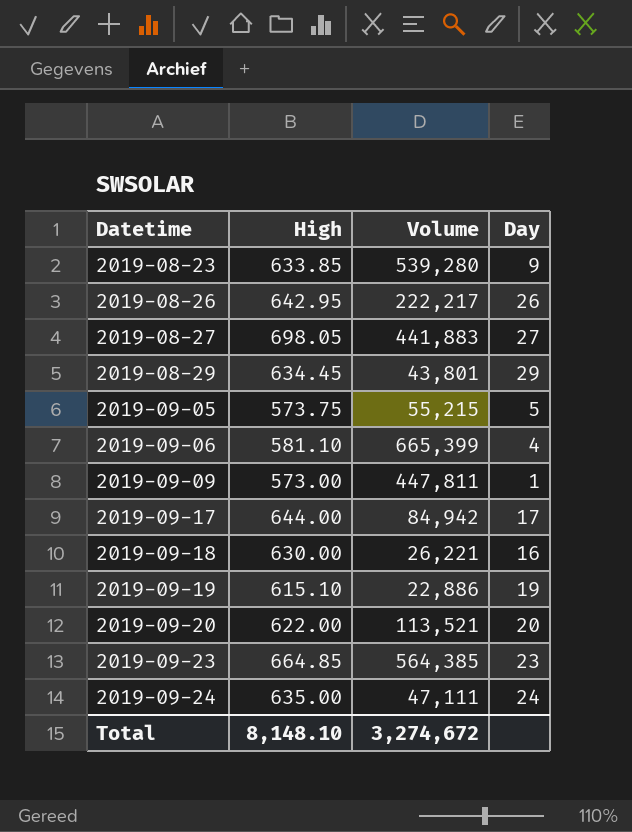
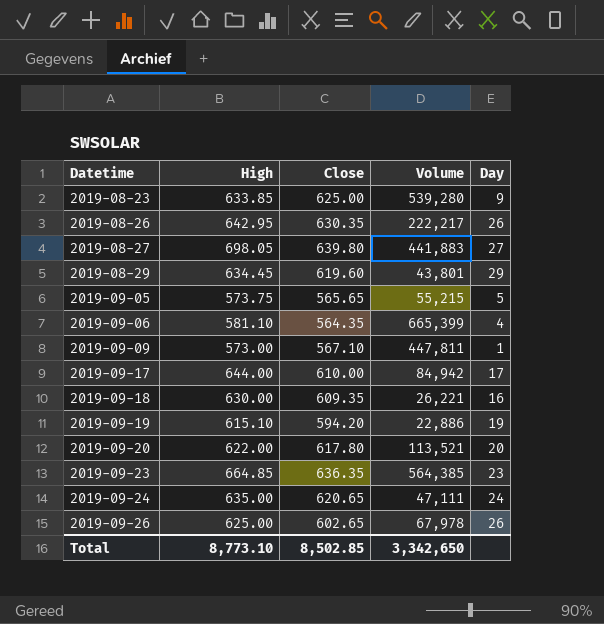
column Close | position: none -> 3
row 2019-09-26: none -> 625.00 | 602.65 | 67,978 | 26
Total | High: 8,148.10 -> 8,773.10
Total | Volume: 3,274,672 -> 3,342,650

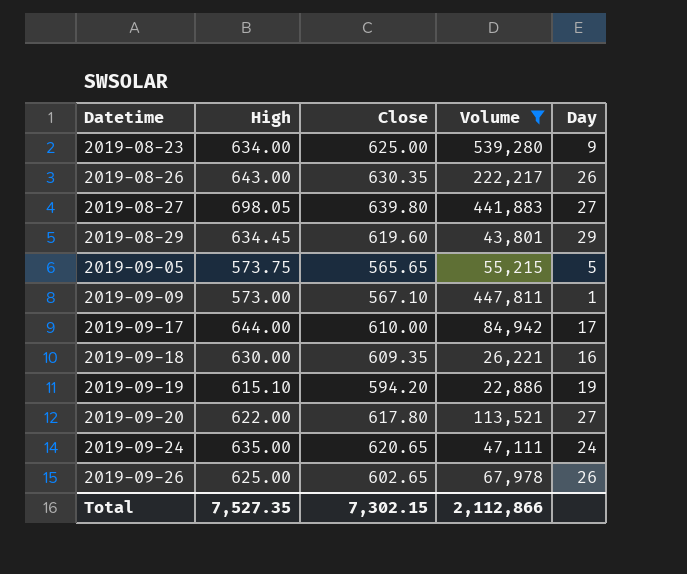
filter: none -> Volume <= 539,280
2019-08-23 | High: 633.85 -> 634.00
2019-08-26 | High: 642.95 -> 643.00
2019-09-20 | Day: 20 -> 27
Total | High: 8,773.10 -> 7,527.35
Total | Close: 8,502.85 -> 7,302.15
Total | Volume: 3,342,650 -> 2,112,866

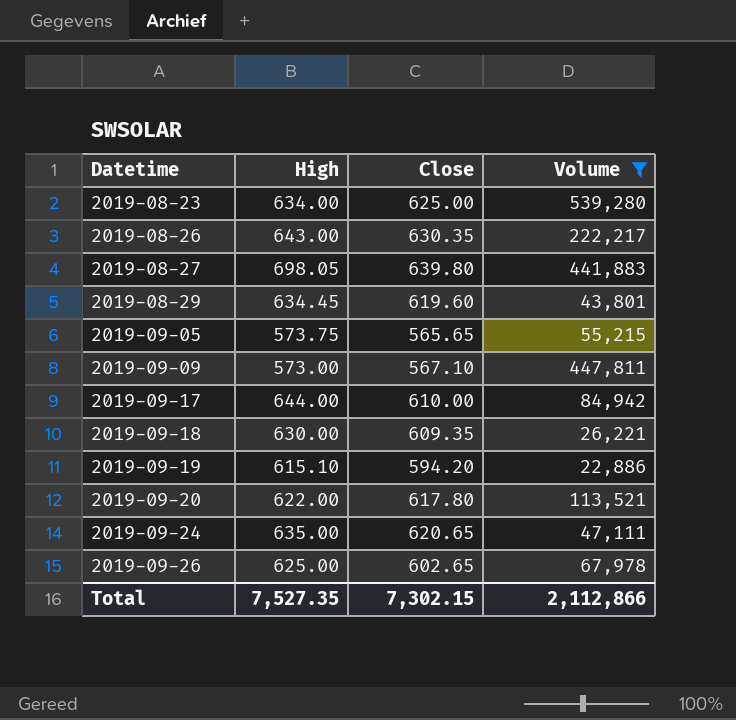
column Day | position: 5 -> none

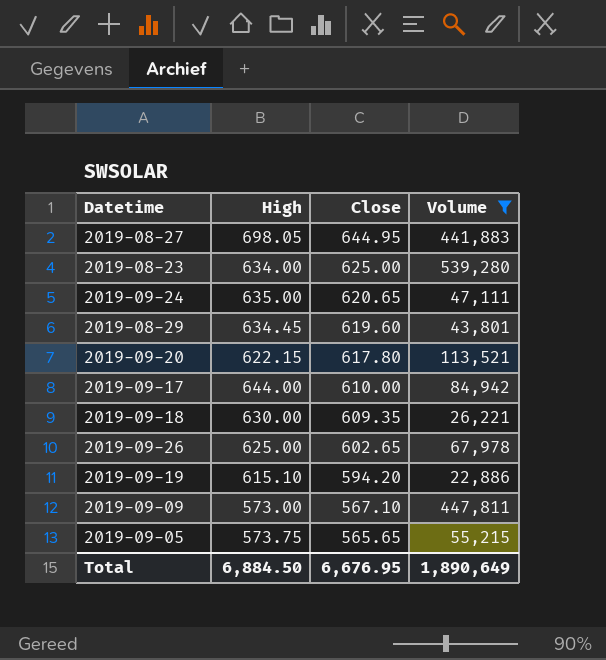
row order: Datetime ascending -> Close descending
row 2019-08-26: 643.00 | 630.35 | 222,217 -> none
2019-08-27 | Close: 639.80 -> 644.95
2019-09-20 | High: 622.00 -> 622.15
Total | High: 7,527.35 -> 6,884.50
Total | Close: 7,302.15 -> 6,676.95
Total | Volume: 2,112,866 -> 1,890,649

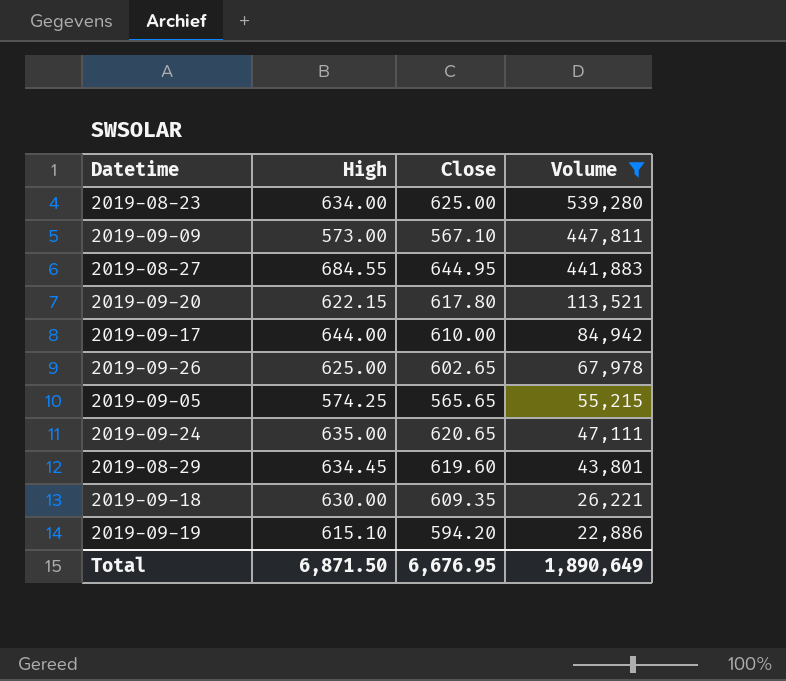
row order: Close descending -> Volume descending
2019-08-27 | High: 698.05 -> 684.55
2019-09-05 | High: 573.75 -> 574.25
Total | High: 6,884.50 -> 6,871.50

